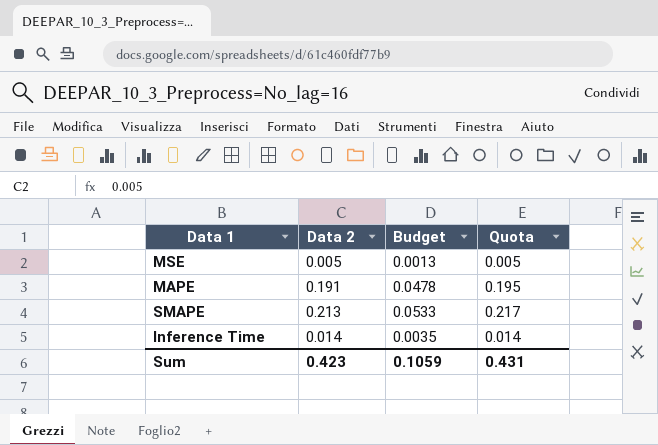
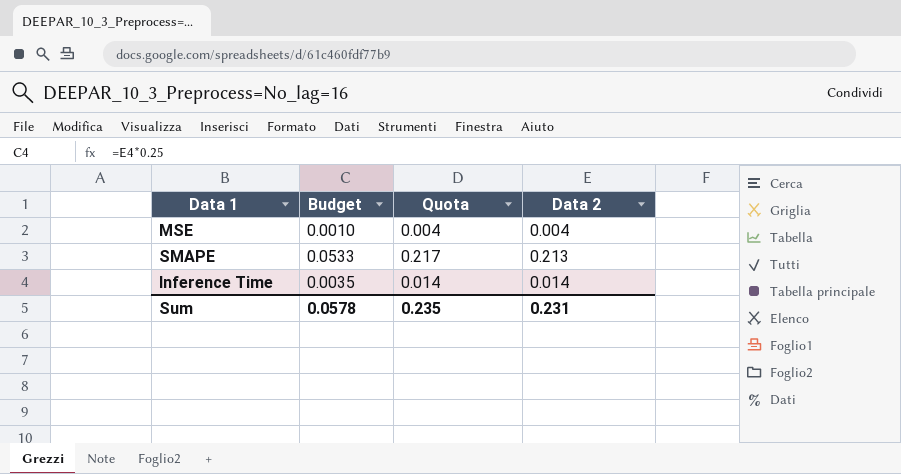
column Data 2 | position: 2 -> 4
row MAPE: 0.191 | 0.0478 | 0.195 -> none
MSE | Budget: 0.0013 -> 0.0010
MSE | Quota: 0.005 -> 0.004
MSE | Data 2: 0.005 -> 0.004
Sum | Budget: 0.1059 -> 0.0578
Sum | Quota: 0.431 -> 0.235
Sum | Data 2: 0.423 -> 0.231

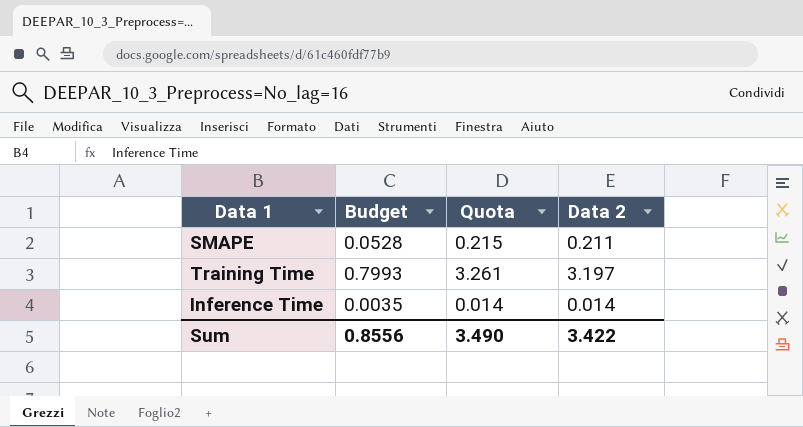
row MSE: 0.0010 | 0.004 | 0.004 -> none
SMAPE | Budget: 0.0533 -> 0.0528
SMAPE | Quota: 0.217 -> 0.215
SMAPE | Data 2: 0.213 -> 0.211
row Training Time: none -> 0.7993 | 3.261 | 3.197
Sum | Budget: 0.0578 -> 0.8556
Sum | Quota: 0.235 -> 3.490
Sum | Data 2: 0.231 -> 3.422

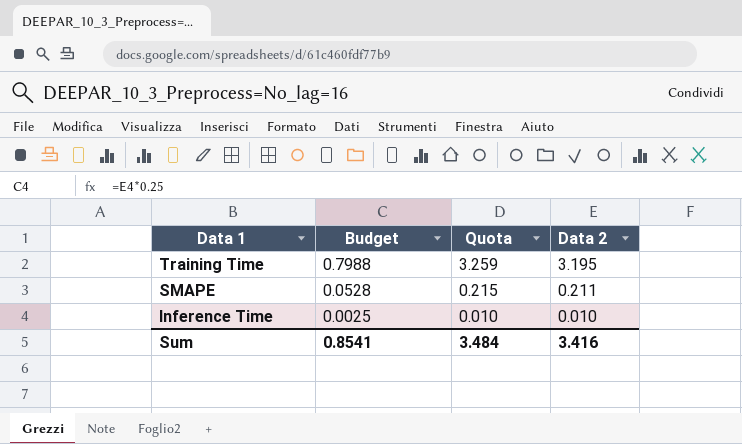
row order: none -> Data 1 descending
Training Time | Budget: 0.7993 -> 0.7988
Training Time | Quota: 3.261 -> 3.259
Training Time | Data 2: 3.197 -> 3.195
Inference Time | Budget: 0.0035 -> 0.0025
Inference Time | Quota: 0.014 -> 0.010
Inference Time | Data 2: 0.014 -> 0.010
Sum | Budget: 0.8556 -> 0.8541
Sum | Quota: 3.490 -> 3.484
Sum | Data 2: 3.422 -> 3.416

